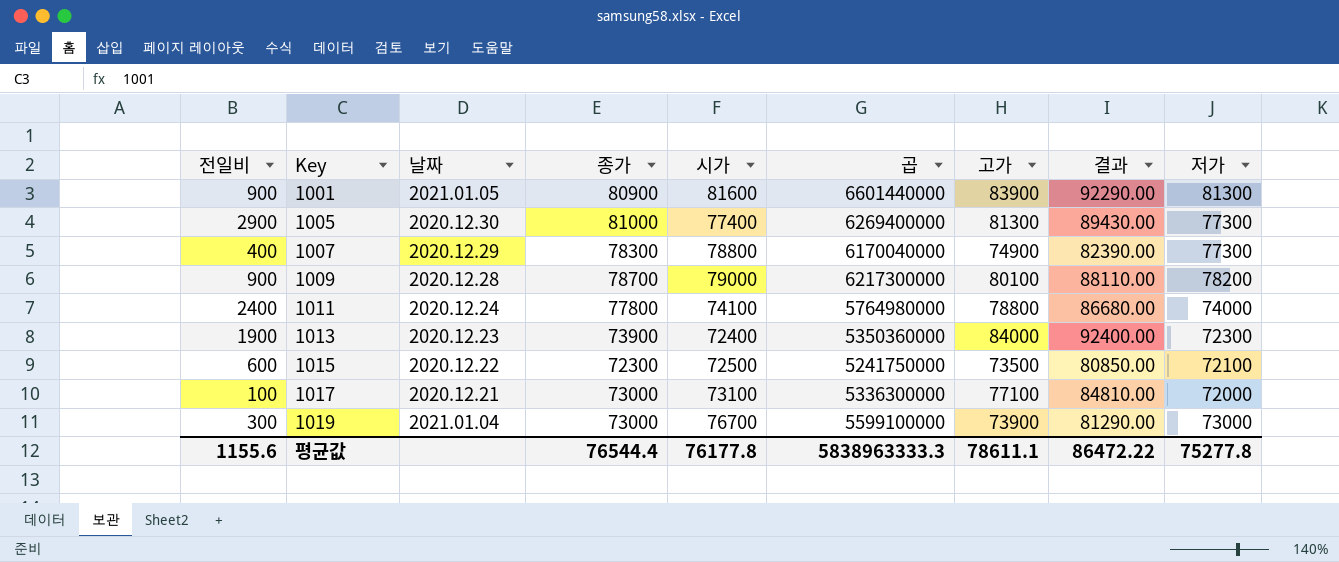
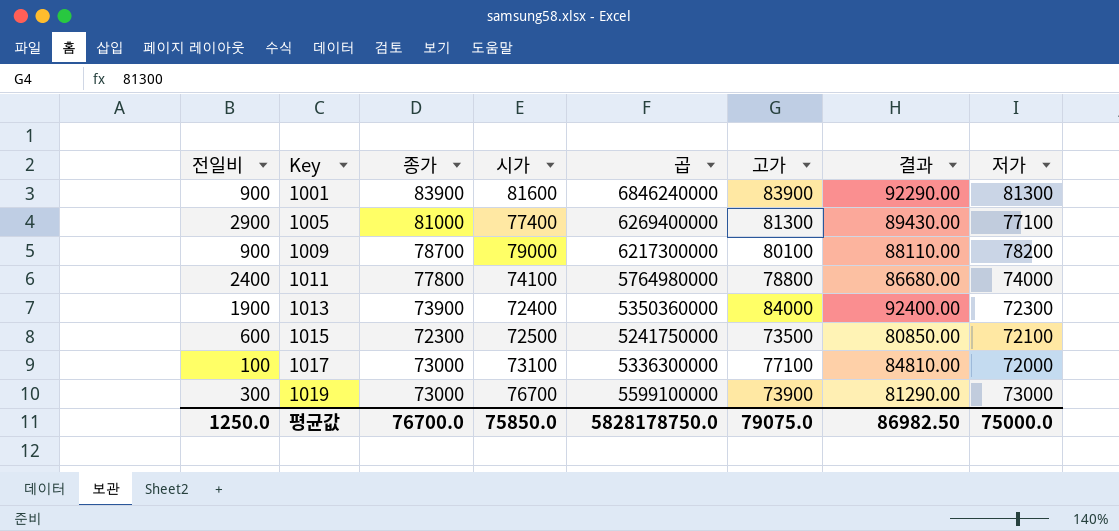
column 날짜 | position: 3 -> none
row 1007: 400 | 2020.12.29 | 78300 | 78800 | 6170040000 | 74900 | 82390.00 | 77300 -> none
1001 | 종가: 80900 -> 83900
1001 | 곱: 6601440000 -> 6846240000
1005 | 저가: 77300 -> 77100
평균값 | 전일비: 1155.6 -> 1250.0
평균값 | 종가: 76544.4 -> 76700.0
평균값 | 시가: 76177.8 -> 75850.0
평균값 | 곱: 5838963333.3 -> 5828178750.0
평균값 | 고가: 78611.1 -> 79075.0
평균값 | 결과: 86472.22 -> 86982.50
평균값 | 저가: 75277.8 -> 75000.0

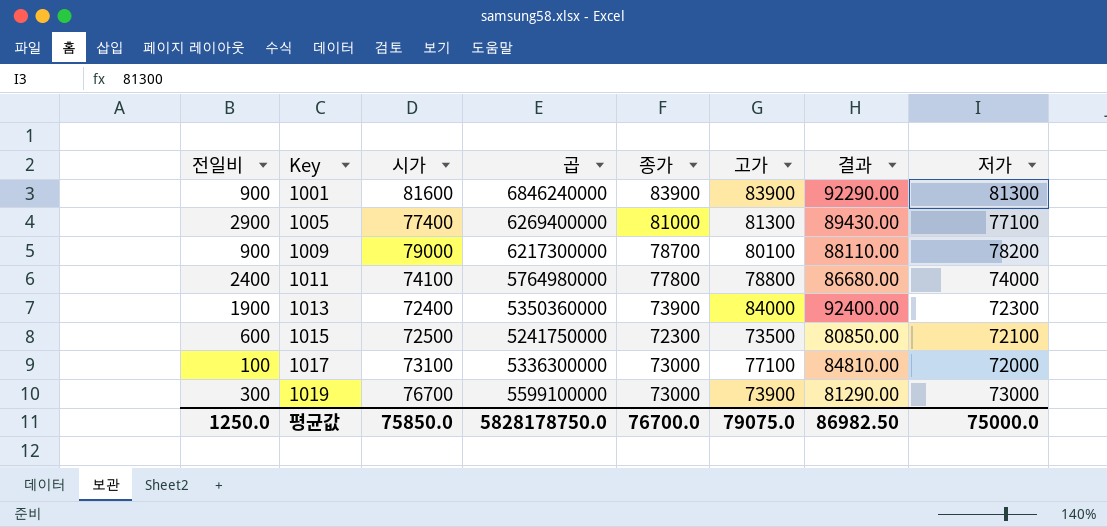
column 종가 | position: 3 -> 5

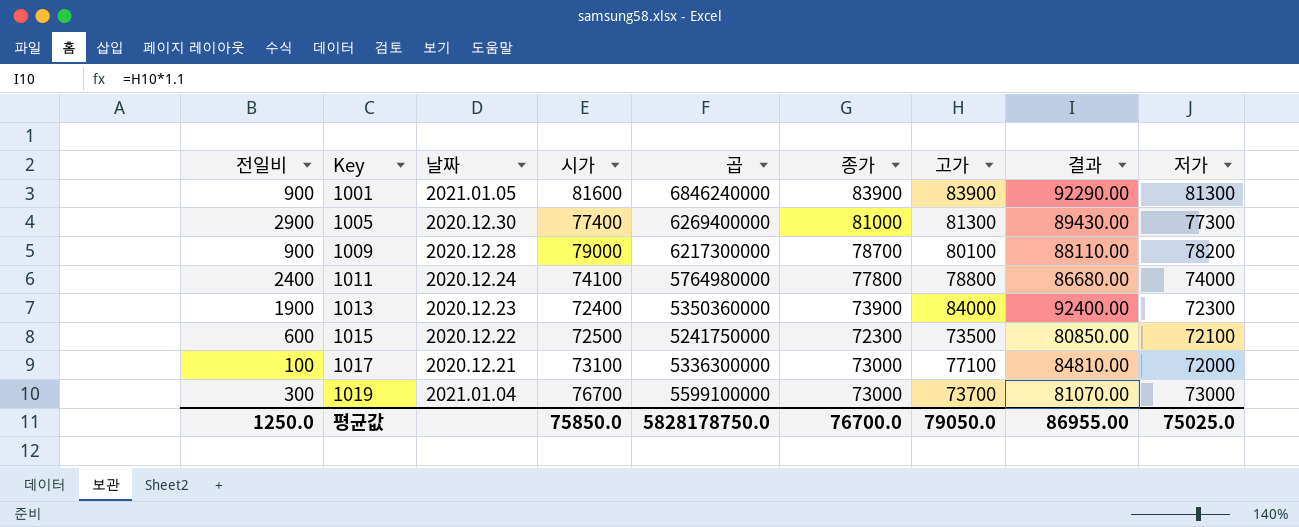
column 날짜 | position: none -> 3
1005 | 저가: 77100 -> 77300
1019 | 고가: 73900 -> 73700
1019 | 결과: 81290.00 -> 81070.00
평균값 | 고가: 79075.0 -> 79050.0
평균값 | 결과: 86982.50 -> 86955.00
평균값 | 저가: 75000.0 -> 75025.0

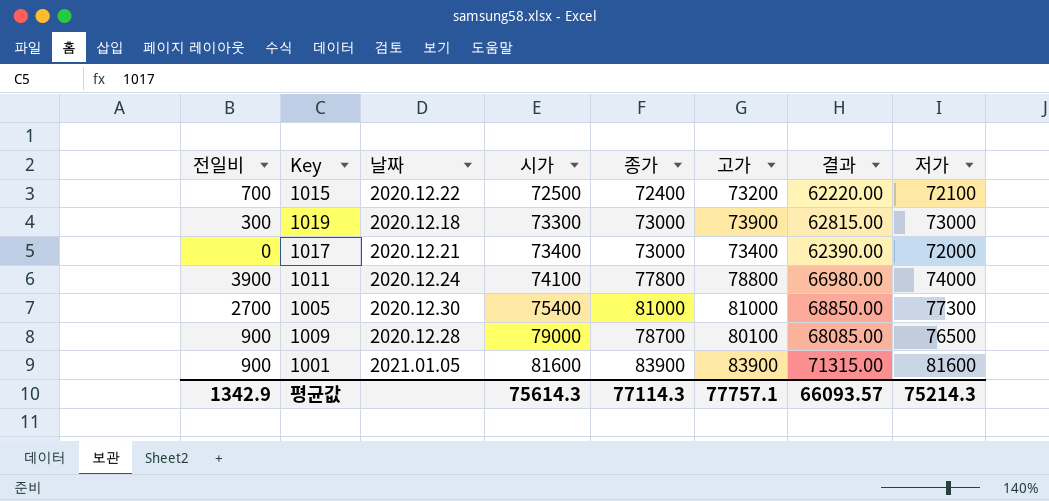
row order: Key ascending -> 시가 ascending
column 곱 | formula: [시가] * [종가] -> none
column 결과 | formula: [고가] * 1.1 -> [고가] * 0.85
row 1013: 1900 | 2020.12.23 | 72400 | 5350360000 | 73900 | 84000 | 92400.00 | 72300 -> none
1015 | 전일비: 600 -> 700
1015 | 종가: 72300 -> 72400
1015 | 고가: 73500 -> 73200
1019 | 날짜: 2021.01.04 -> 2020.12.18
1019 | 시가: 76700 -> 73300
1019 | 고가: 73700 -> 73900
1017 | 전일비: 100 -> 0
1017 | 시가: 73100 -> 73400
1017 | 고가: 77100 -> 73400
1011 | 전일비: 2400 -> 3900
1005 | 전일비: 2900 -> 2700
1005 | 시가: 77400 -> 75400
1005 | 고가: 81300 -> 81000
1009 | 저가: 78200 -> 76500
1001 | 저가: 81300 -> 81600
평균값 | 전일비: 1250.0 -> 1342.9
평균값 | 시가: 75850.0 -> 75614.3
평균값 | 종가: 76700.0 -> 77114.3
평균값 | 고가: 79050.0 -> 77757.1
평균값 | 결과: 86955.00 -> 66093.57
평균값 | 저가: 75025.0 -> 75214.3

